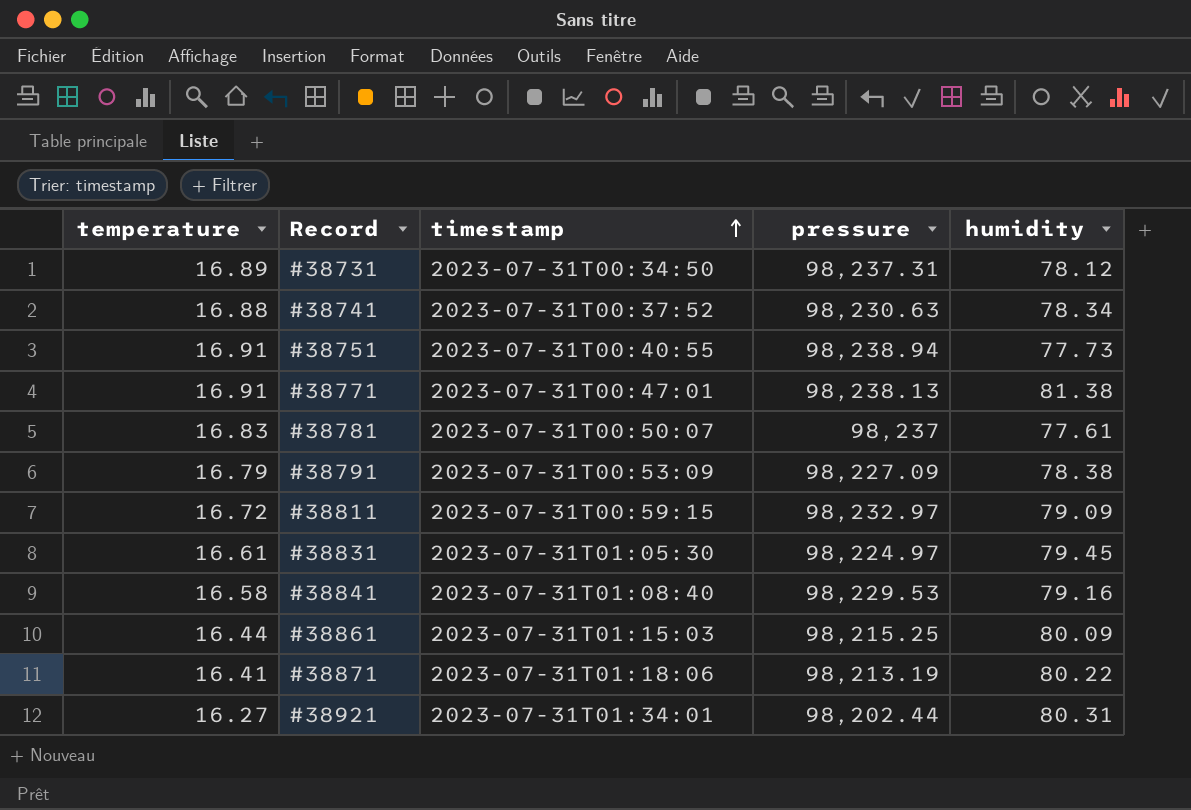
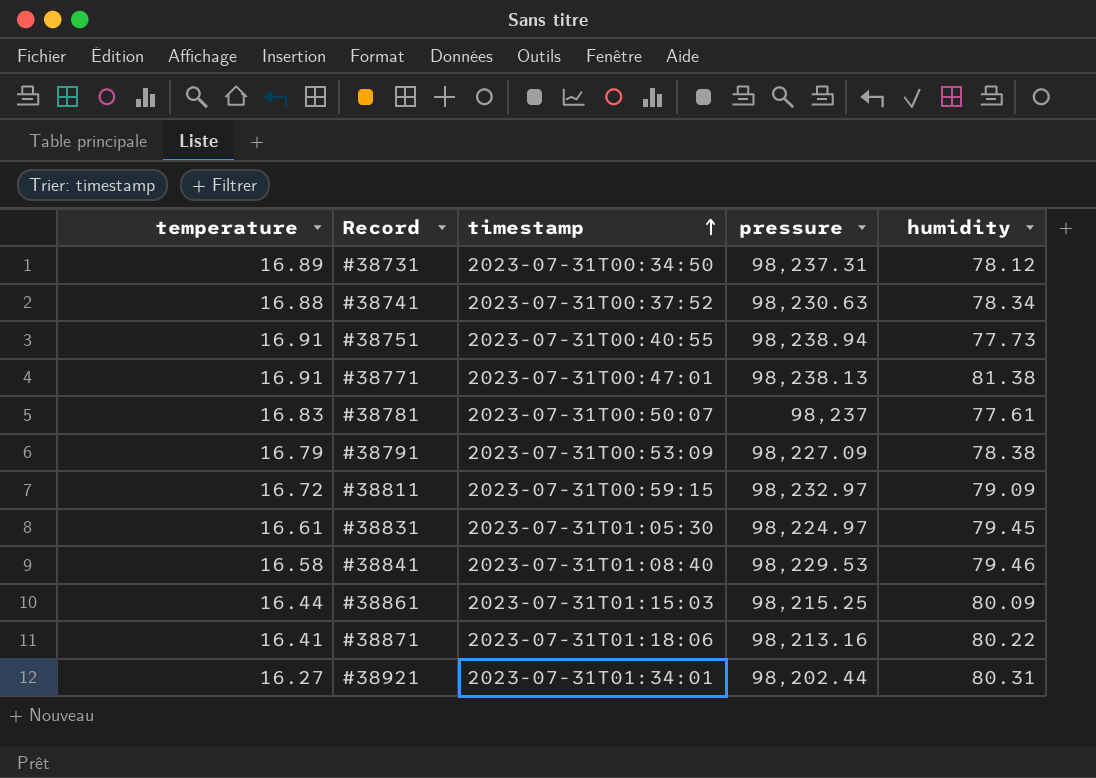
#38841 | humidity: 79.16 -> 79.46
#38871 | pressure: 98,213.19 -> 98,213.16

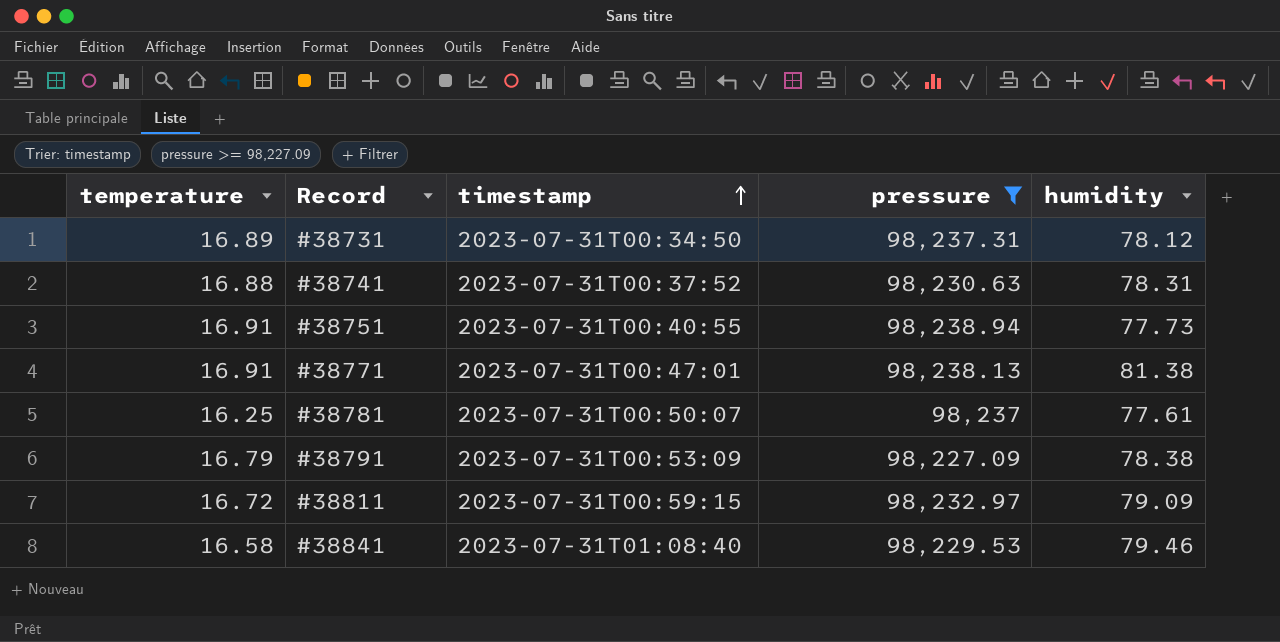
filter: none -> pressure >= 98,227.09
#38741 | humidity: 78.34 -> 78.31
#38781 | temperature: 16.83 -> 16.25

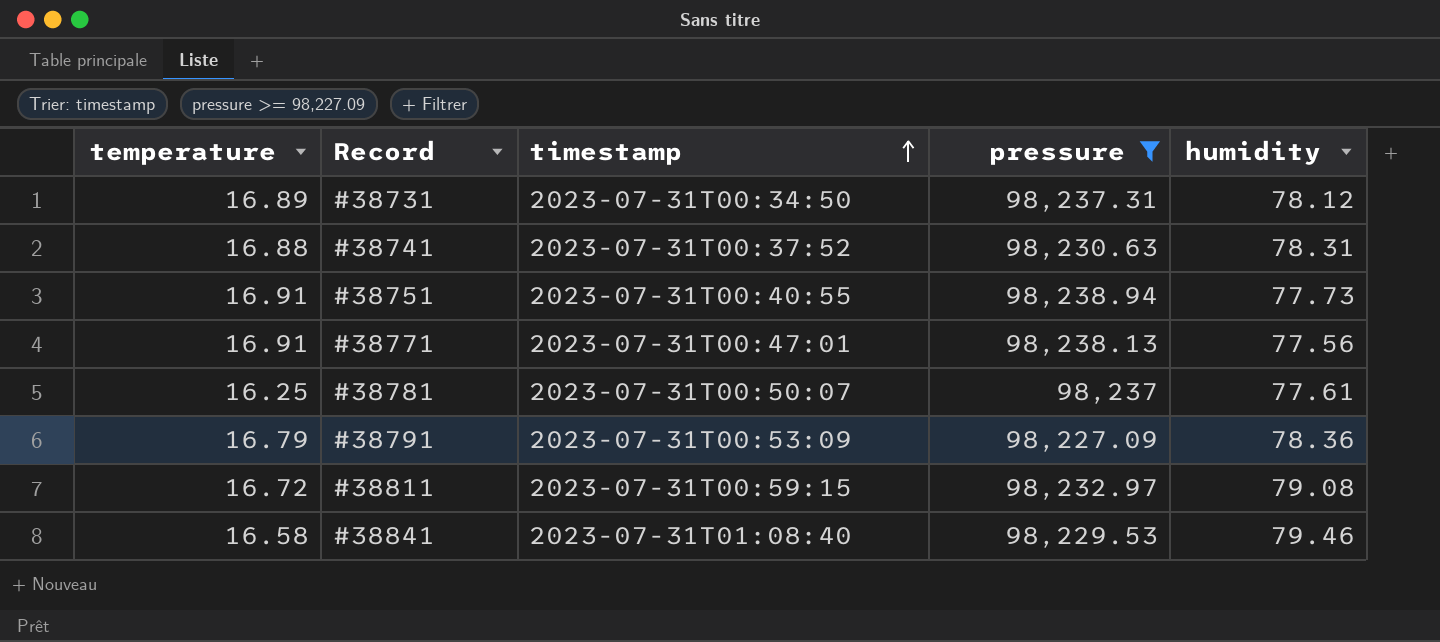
#38771 | humidity: 81.38 -> 77.56
#38791 | humidity: 78.38 -> 78.36
#38811 | humidity: 79.09 -> 79.08

